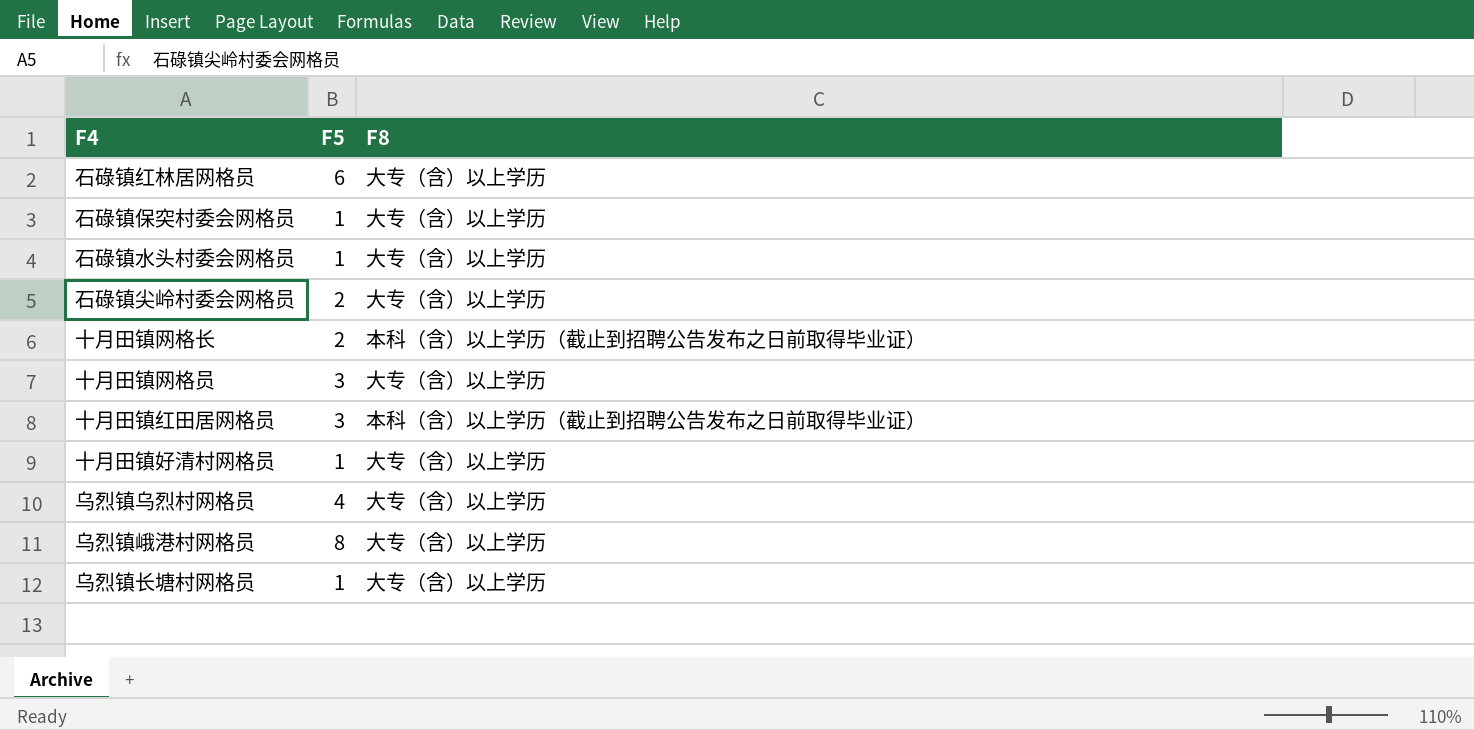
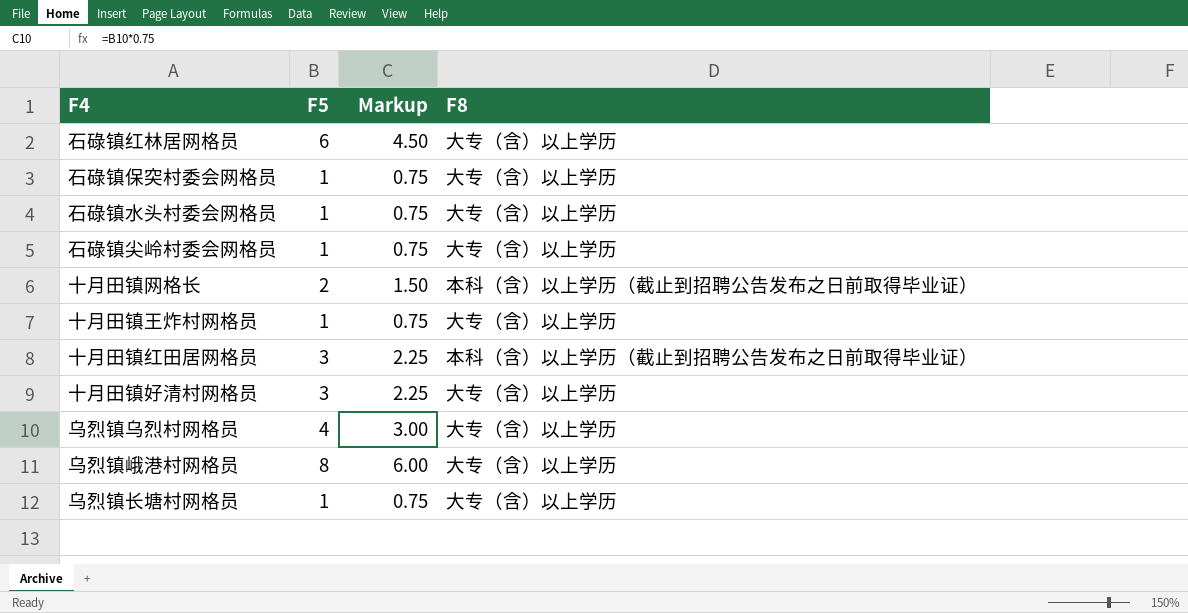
column Markup | formula: none -> [F5] * 0.75
row 十月田镇网格员: 3 | 大专（含）以上学历 -> none
石碌镇尖岭村委会网格员 | F5: 2 -> 1
row 十月田镇王炸村网格员: none -> 1 | 0.75 | 大专（含）以上学历
十月田镇好清村网格员 | F5: 1 -> 3

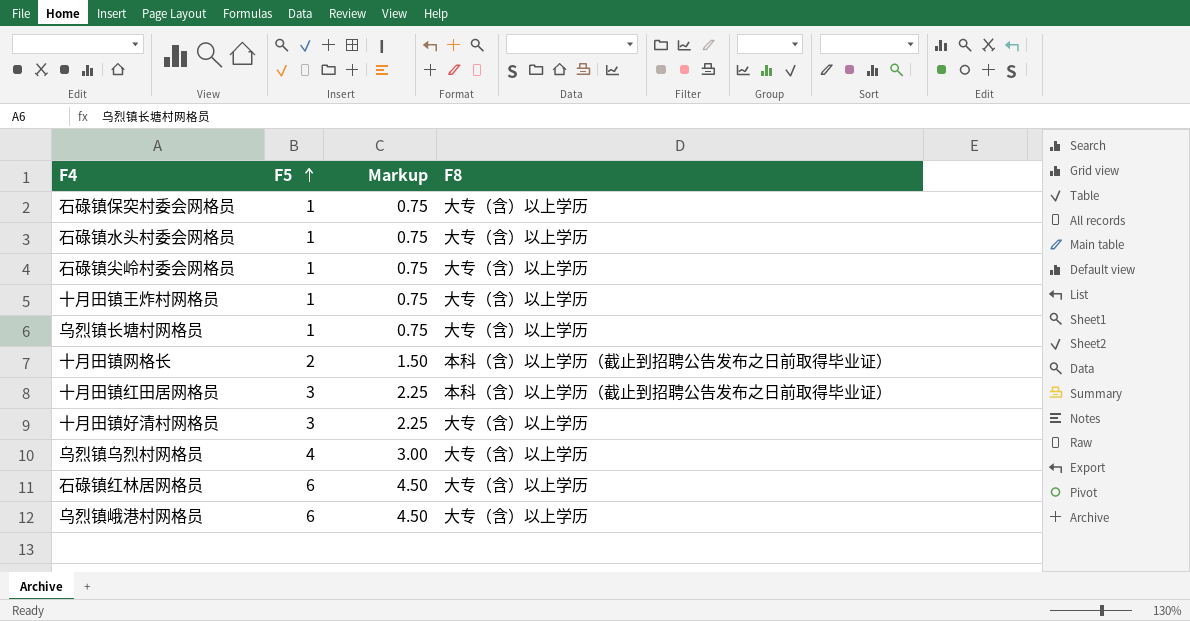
row order: none -> F5 ascending
乌烈镇峨港村网格员 | F5: 8 -> 6
乌烈镇峨港村网格员 | Markup: 6.00 -> 4.50

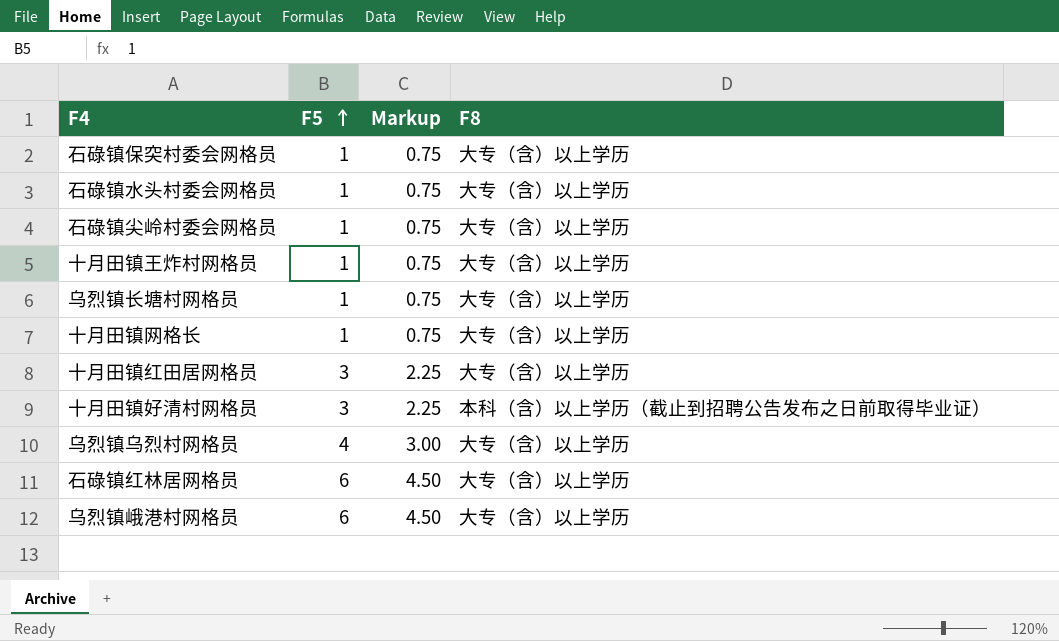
十月田镇网格长 | F5: 2 -> 1
十月田镇网格长 | Markup: 1.50 -> 0.75
十月田镇网格长 | F8: 本科（含）以上学历（截止到招聘公告发布之日前取得毕业证） -> 大专（含）以上学历
十月田镇红田居网格员 | F8: 本科（含）以上学历（截止到招聘公告发布之日前取得毕业证） -> 大专（含）以上学历
十月田镇好清村网格员 | F8: 大专（含）以上学历 -> 本科（含）以上学历（截止到招聘公告发布之日前取得毕业证）

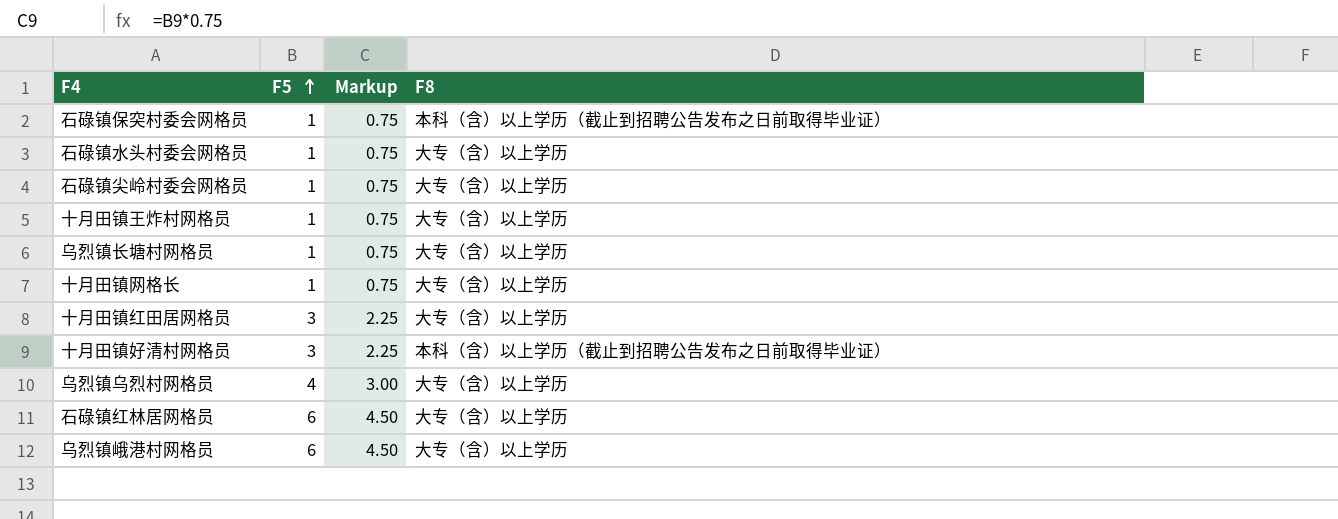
石碌镇保突村委会网格员 | F8: 大专（含）以上学历 -> 本科（含）以上学历（截止到招聘公告发布之日前取得毕业证）

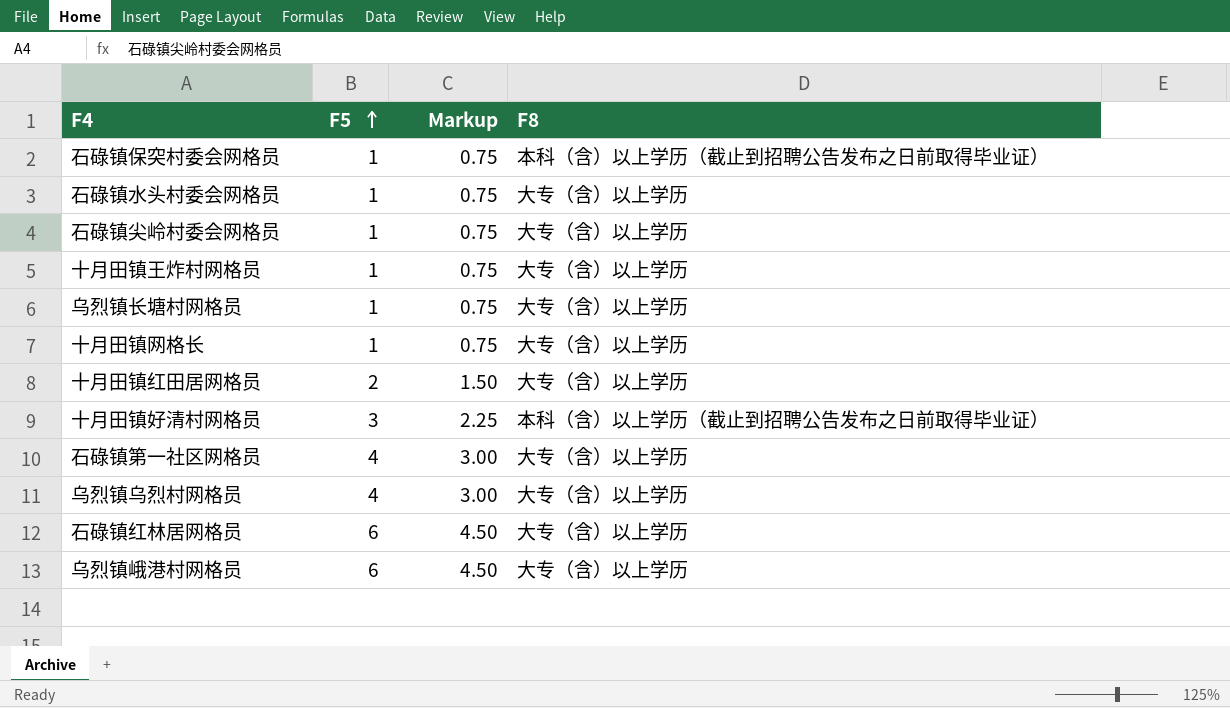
十月田镇红田居网格员 | F5: 3 -> 2
十月田镇红田居网格员 | Markup: 2.25 -> 1.50
row 石碌镇第一社区网格员: none -> 4 | 3.00 | 大专（含）以上学历

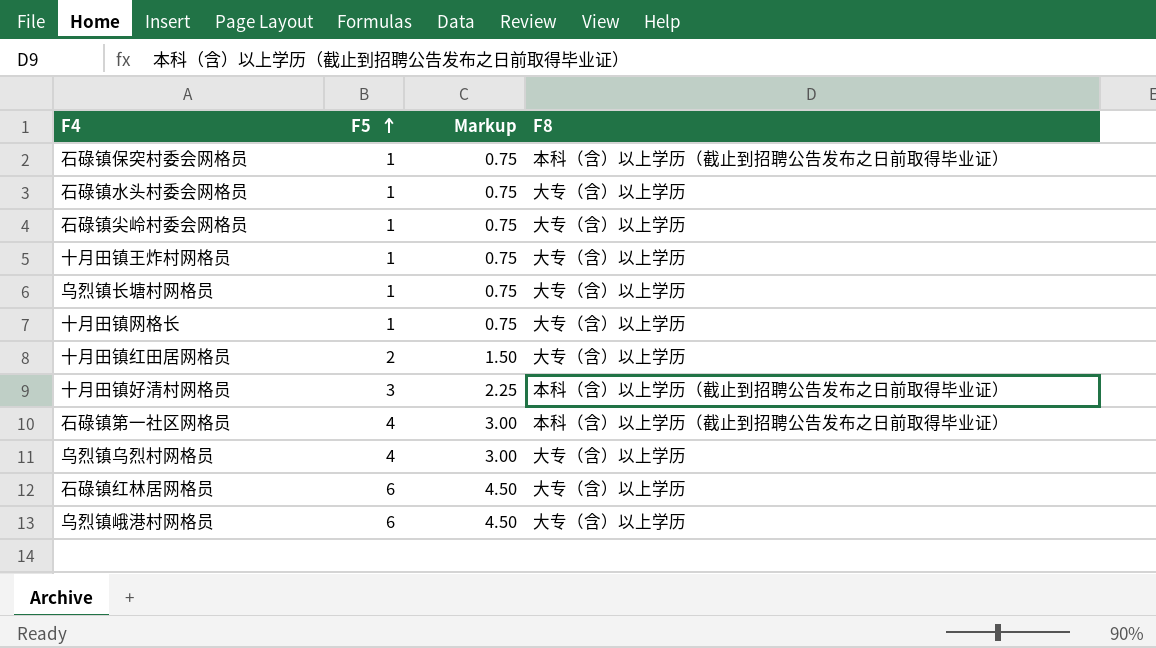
石碌镇第一社区网格员 | F8: 大专（含）以上学历 -> 本科（含）以上学历（截止到招聘公告发布之日前取得毕业证）

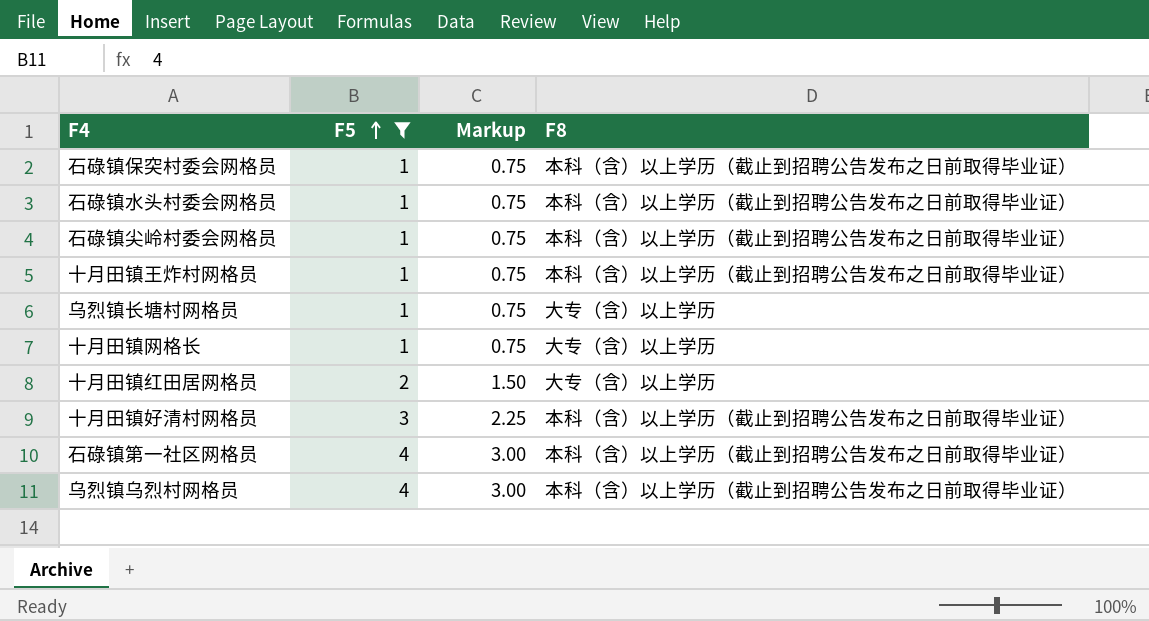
filter: none -> F5 != 6
石碌镇水头村委会网格员 | F8: 大专（含）以上学历 -> 本科（含）以上学历（截止到招聘公告发布之日前取得毕业证）
石碌镇尖岭村委会网格员 | F8: 大专（含）以上学历 -> 本科（含）以上学历（截止到招聘公告发布之日前取得毕业证）
十月田镇王炸村网格员 | F8: 大专（含）以上学历 -> 本科（含）以上学历（截止到招聘公告发布之日前取得毕业证）
乌烈镇乌烈村网格员 | F8: 大专（含）以上学历 -> 本科（含）以上学历（截止到招聘公告发布之日前取得毕业证）

